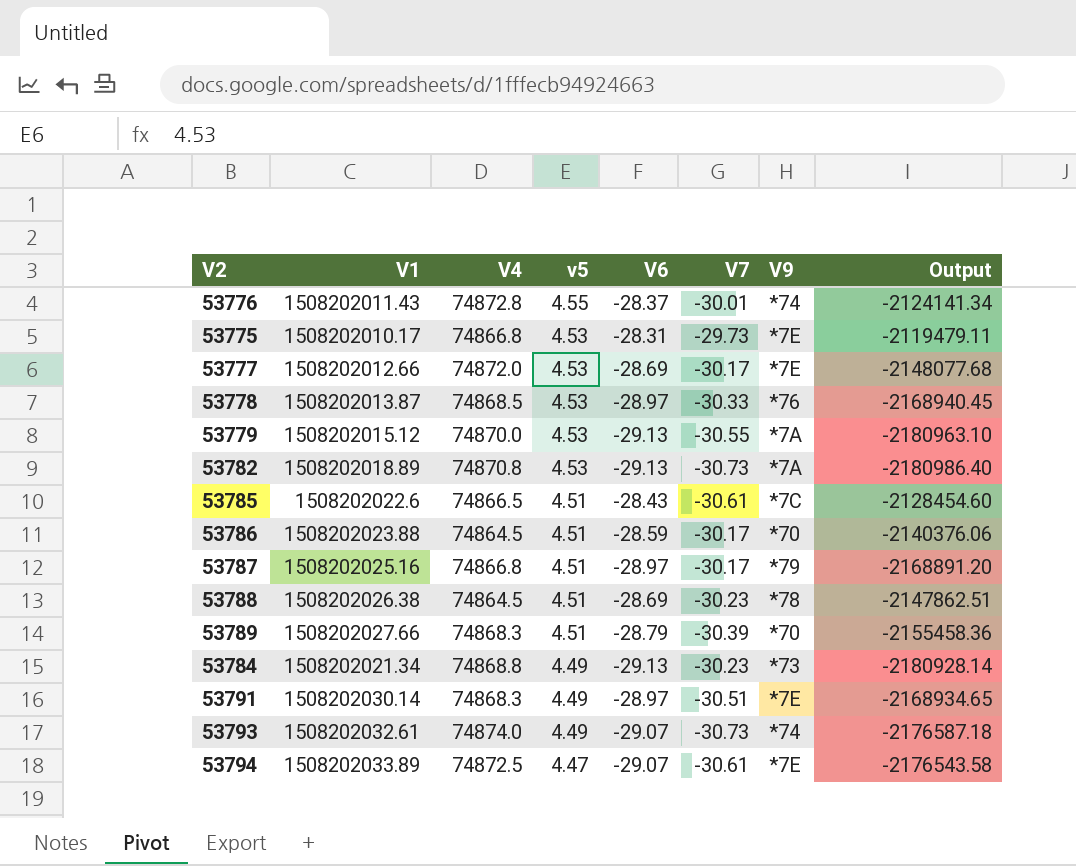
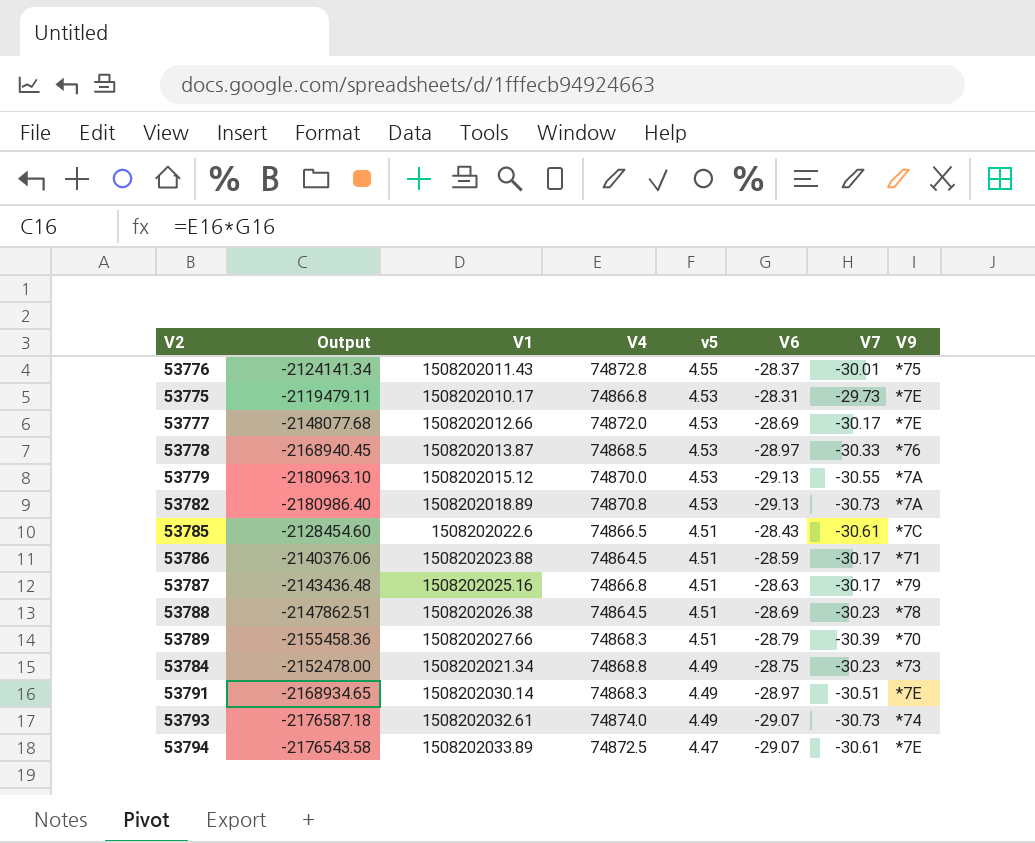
column Output | position: 8 -> 2
53776 | V9: *74 -> *75
53786 | V9: *70 -> *71
53787 | Output: -2168891.20 -> -2143436.48
53787 | V6: -28.97 -> -28.63
53784 | Output: -2180928.14 -> -2152478.00
53784 | V6: -29.13 -> -28.75

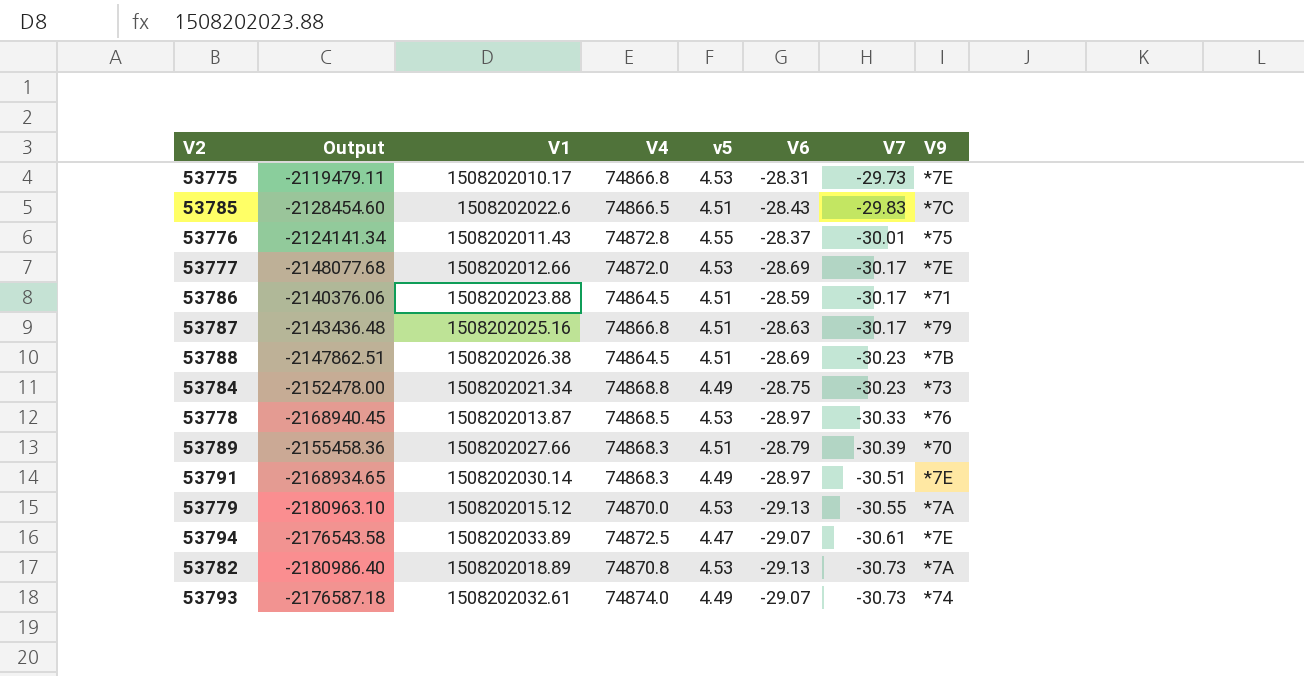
row order: v5 descending -> V7 descending
53785 | V7: -30.61 -> -29.83
53788 | V9: *78 -> *7B

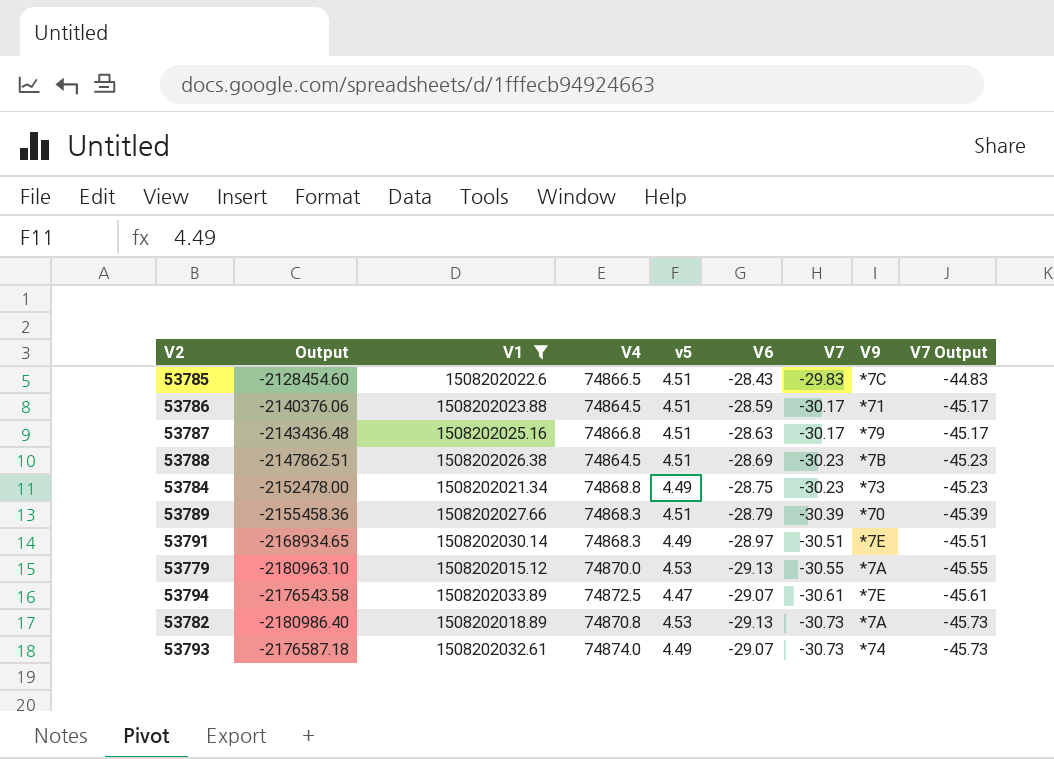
filter: none -> V1 >= 1508202015.12
column V7 Output | formula: none -> [V7] - 15

